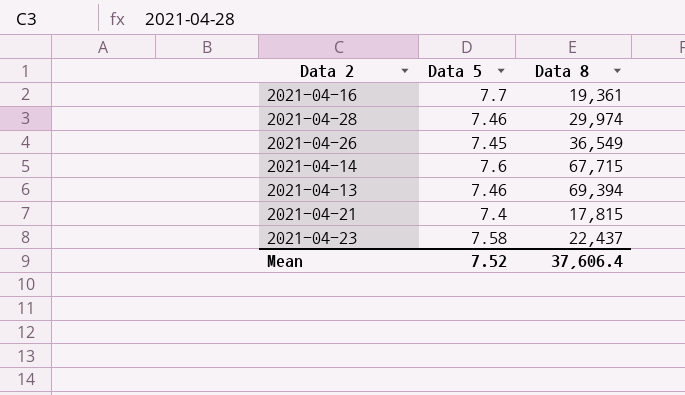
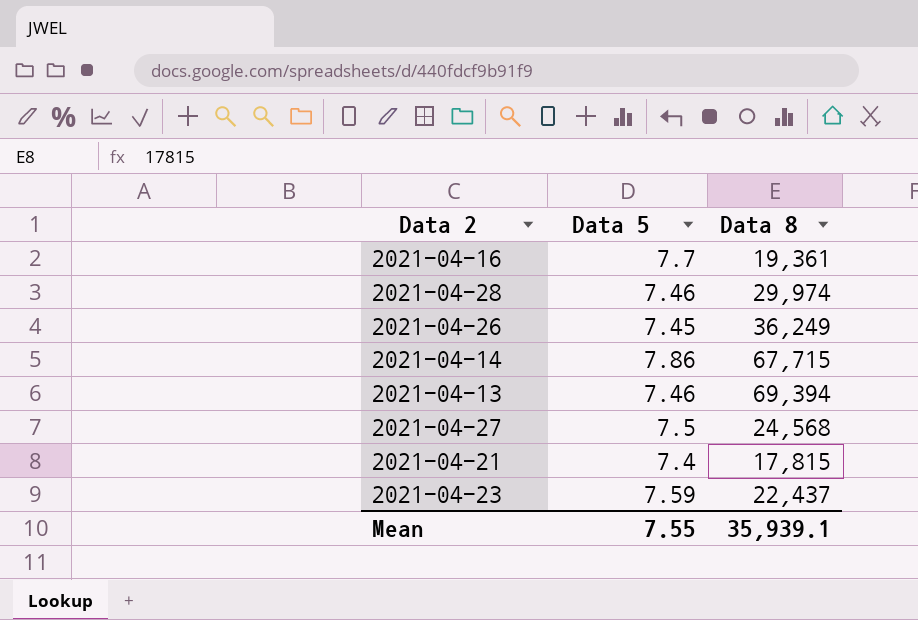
2021-04-26 | Data 8: 36,549 -> 36,249
2021-04-14 | Data 5: 7.6 -> 7.86
row 2021-04-27: none -> 7.5 | 24,568
2021-04-23 | Data 5: 7.58 -> 7.59
Mean | Data 5: 7.52 -> 7.55
Mean | Data 8: 37,606.4 -> 35,939.1

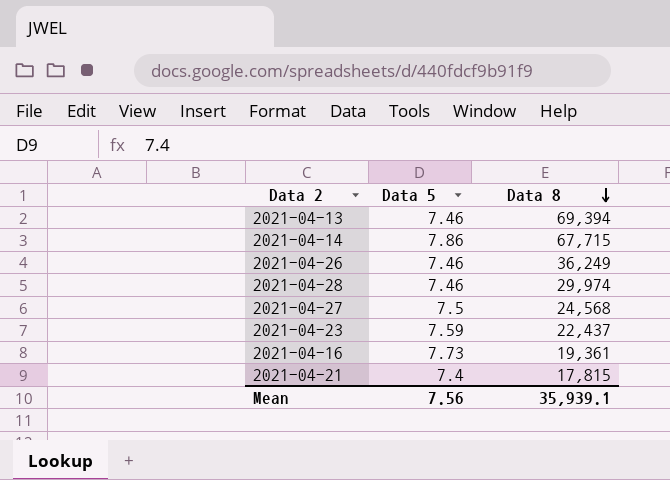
row order: none -> Data 8 descending
2021-04-26 | Data 5: 7.45 -> 7.46
2021-04-16 | Data 5: 7.7 -> 7.73
Mean | Data 5: 7.55 -> 7.56

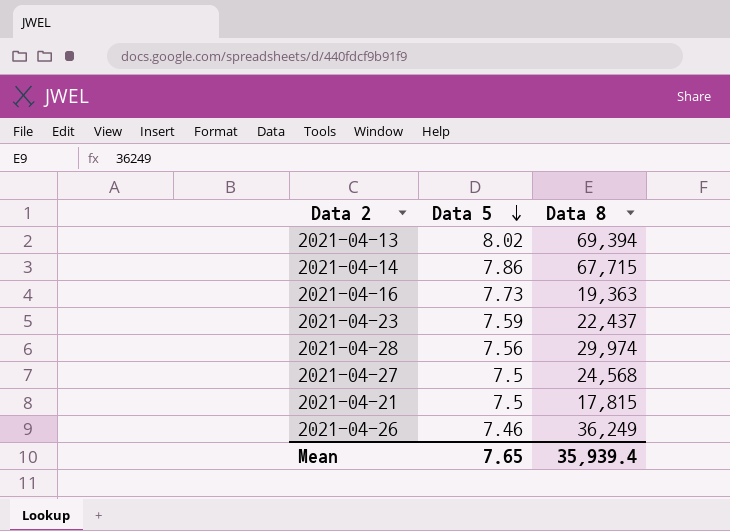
row order: Data 8 descending -> Data 5 descending
2021-04-13 | Data 5: 7.46 -> 8.02
2021-04-16 | Data 8: 19,361 -> 19,363
2021-04-28 | Data 5: 7.46 -> 7.56
2021-04-21 | Data 5: 7.4 -> 7.5
Mean | Data 5: 7.56 -> 7.65
Mean | Data 8: 35,939.1 -> 35,939.4

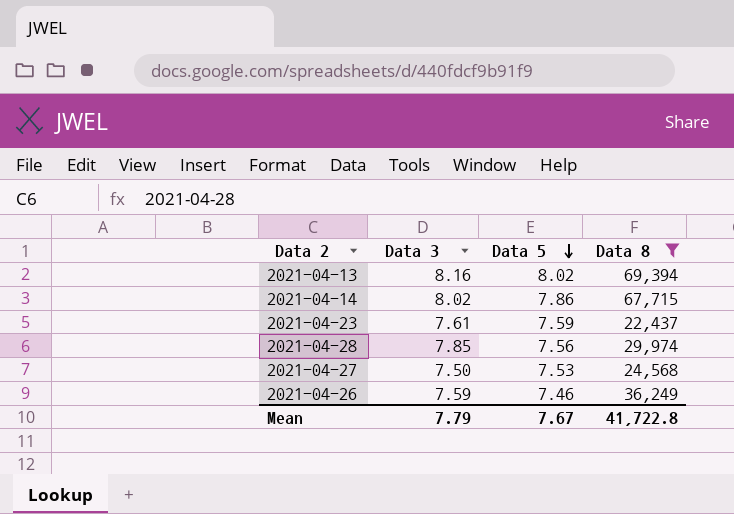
filter: none -> Data 8 >= 22,437
column Data 3 | position: none -> 2
2021-04-27 | Data 5: 7.5 -> 7.53
Mean | Data 5: 7.65 -> 7.67
Mean | Data 8: 35,939.4 -> 41,722.8

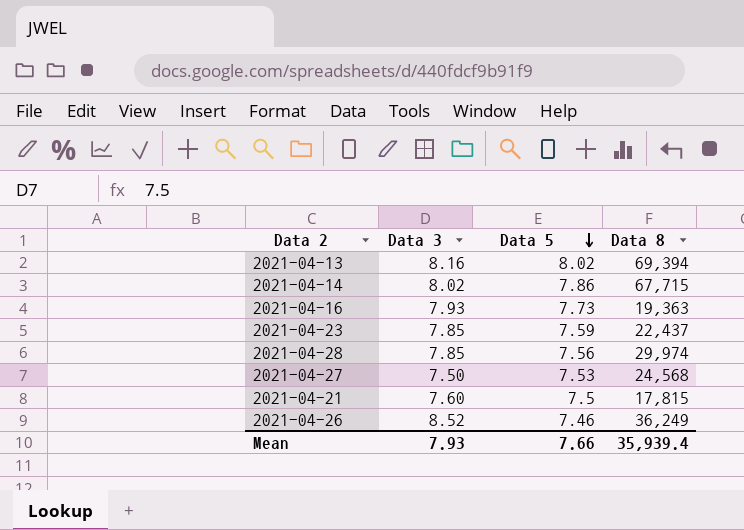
filter: Data 8 >= 22,437 -> none
2021-04-23 | Data 3: 7.61 -> 7.85
2021-04-26 | Data 3: 7.59 -> 8.52
Mean | Data 3: 7.79 -> 7.93
Mean | Data 5: 7.67 -> 7.66
Mean | Data 8: 41,722.8 -> 35,939.4

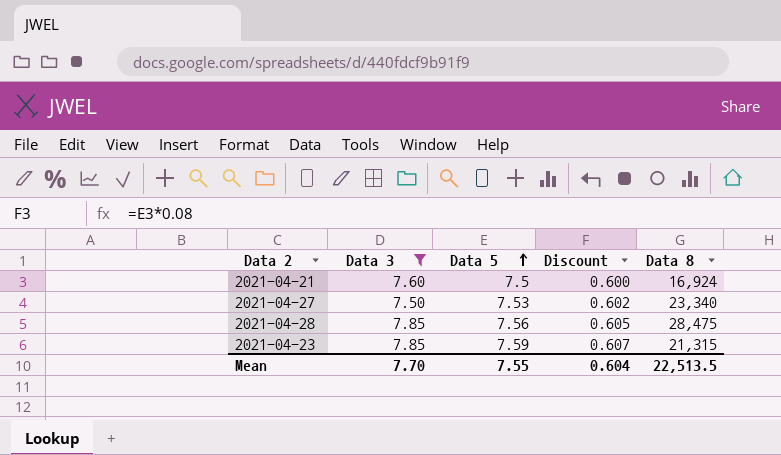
filter: none -> Data 3 <= 7.85
row order: Data 5 descending -> Data 5 ascending
column Discount | formula: none -> [Data 5] * 0.08
2021-04-21 | Data 8: 17,815 -> 16,924
2021-04-27 | Data 8: 24,568 -> 23,340
2021-04-28 | Data 8: 29,974 -> 28,475
2021-04-23 | Data 8: 22,437 -> 21,315
Mean | Data 3: 7.93 -> 7.70
Mean | Data 5: 7.66 -> 7.55
Mean | Data 8: 35,939.4 -> 22,513.5

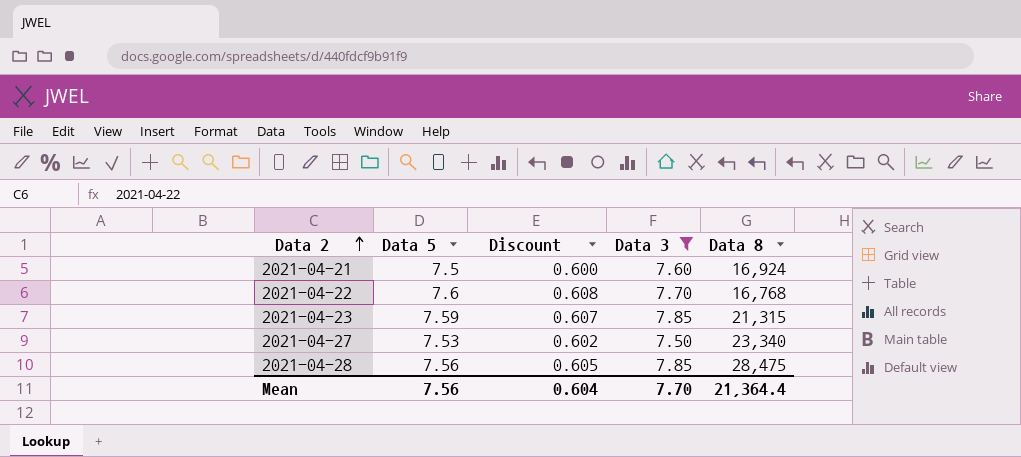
row order: Data 5 ascending -> Data 2 ascending
column Data 3 | position: 2 -> 4
row 2021-04-22: none -> 7.6 | 0.608 | 7.70 | 16,768
Mean | Data 5: 7.55 -> 7.56
Mean | Data 8: 22,513.5 -> 21,364.4

